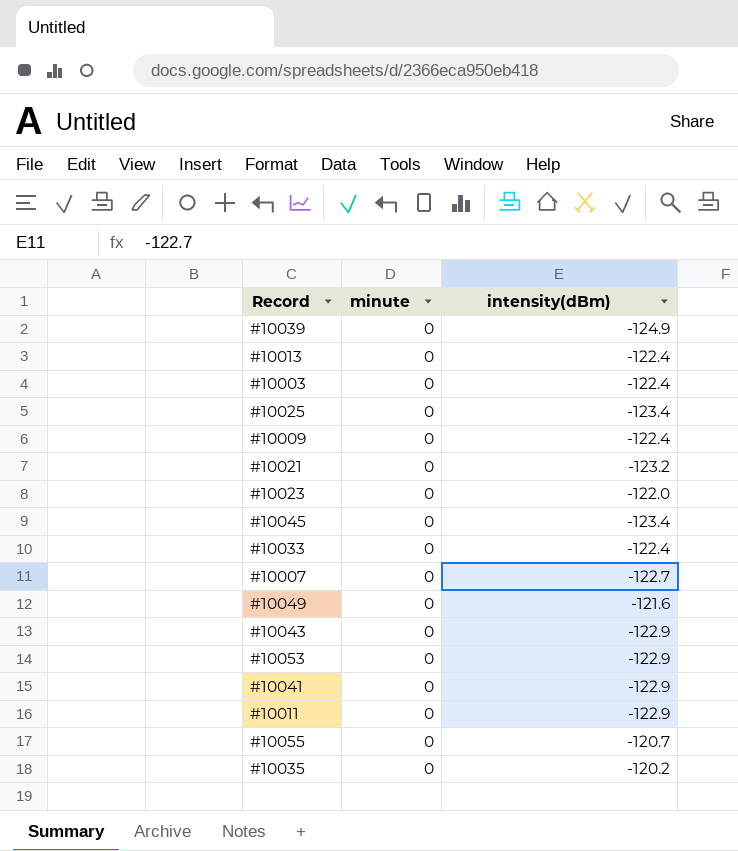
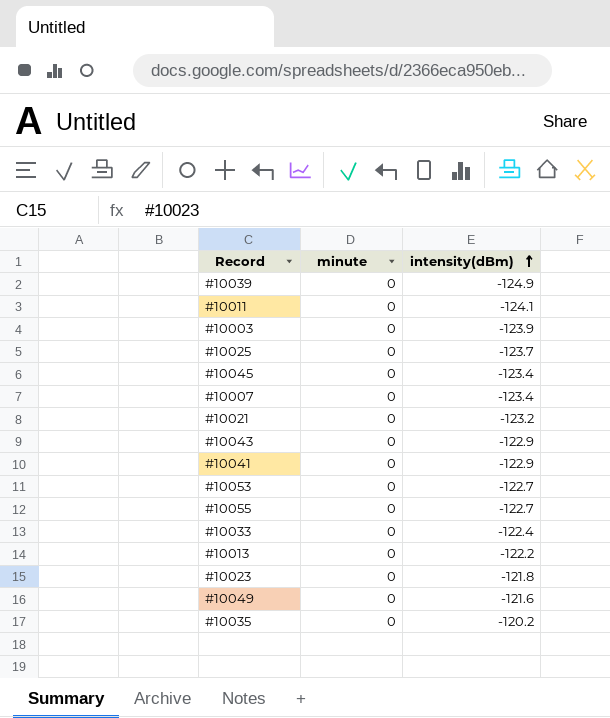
row order: none -> intensity(dBm) ascending
row #10009: 0 | -122.4 -> none
#10011 | intensity(dBm): -122.9 -> -124.1
#10003 | intensity(dBm): -122.4 -> -123.9
#10025 | intensity(dBm): -123.4 -> -123.7
#10007 | intensity(dBm): -122.7 -> -123.4
#10053 | intensity(dBm): -122.9 -> -122.7
#10055 | intensity(dBm): -120.7 -> -122.7
#10013 | intensity(dBm): -122.4 -> -122.2
#10023 | intensity(dBm): -122.0 -> -121.8

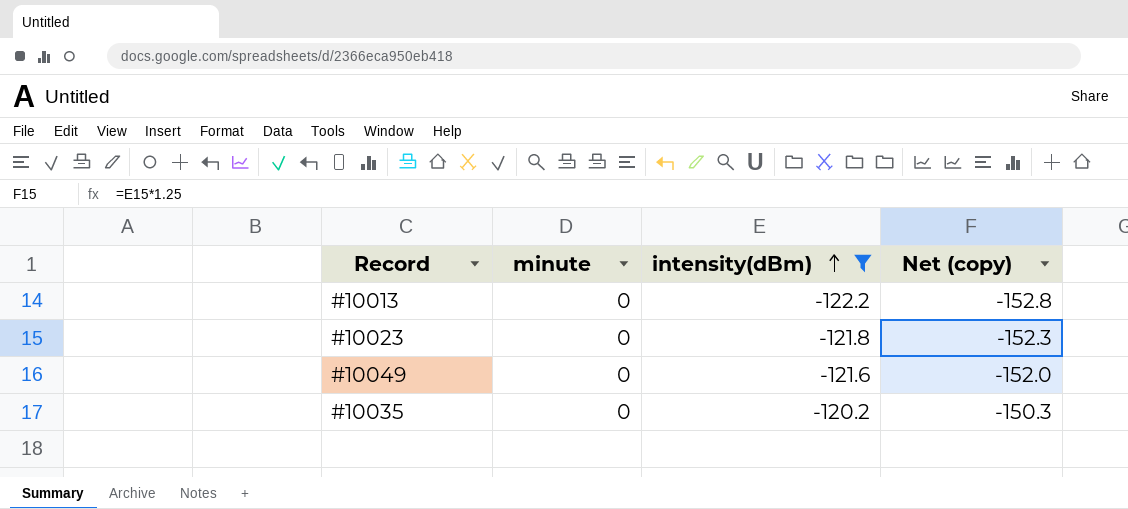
filter: none -> intensity(dBm) >= -122.2
column Net (copy) | formula: none -> [intensity(dBm)] * 1.25

